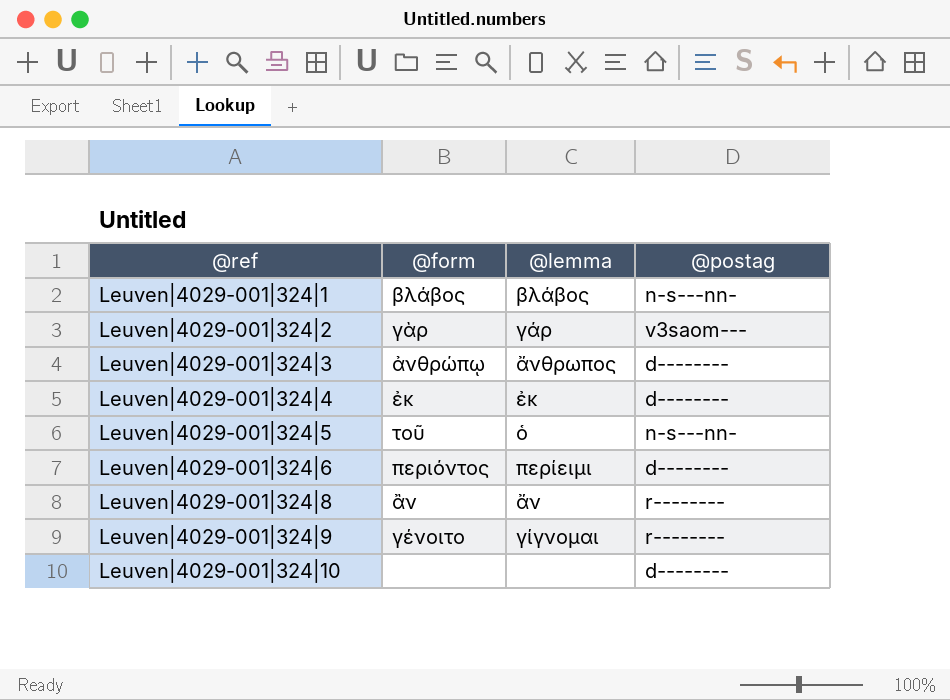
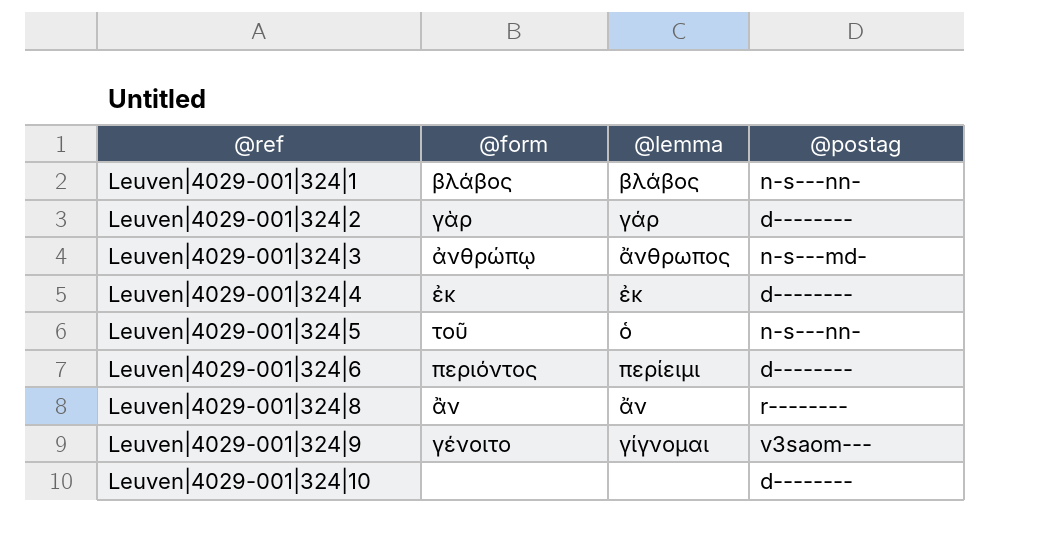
Leuven|4029-001|324|2 | @postag: v3saom--- -> d--------
Leuven|4029-001|324|3 | @postag: d-------- -> n-s---md-
Leuven|4029-001|324|9 | @postag: r-------- -> v3saom---

